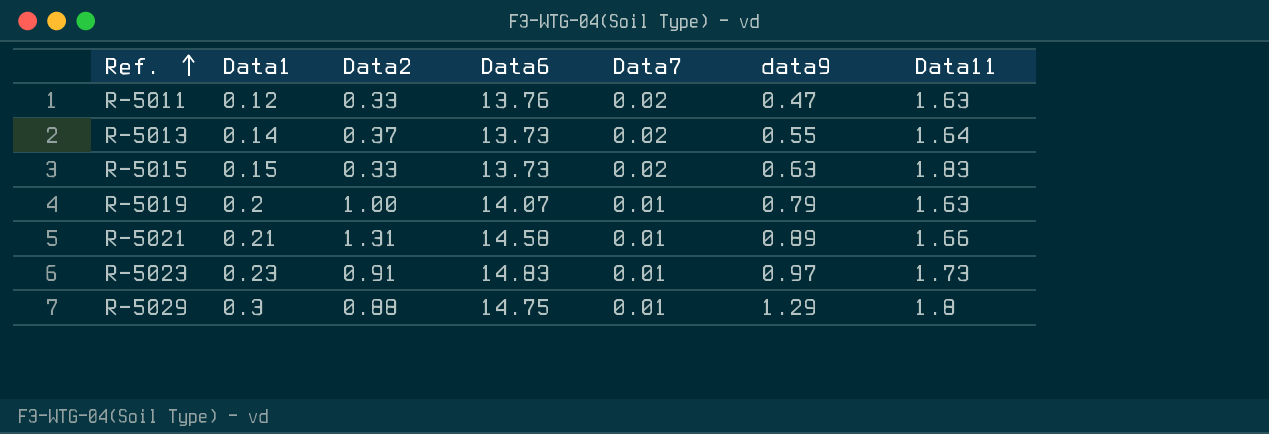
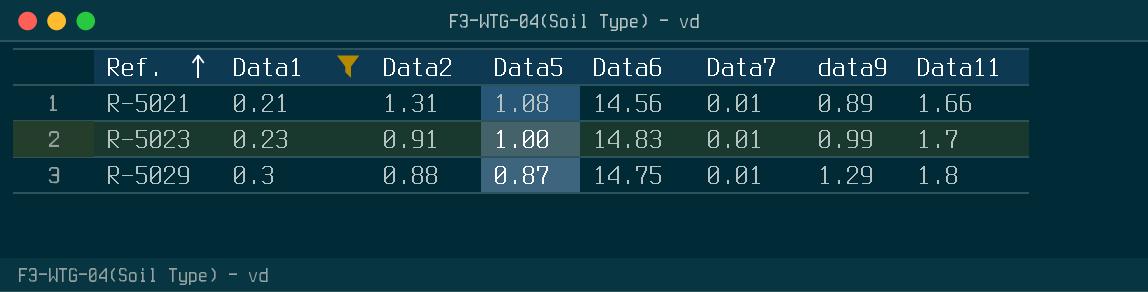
filter: none -> Data1 >= 0.21
column Data5 | position: none -> 4
R-5021 | Data6: 14.58 -> 14.56
R-5023 | data9: 0.97 -> 0.99
R-5023 | Data11: 1.73 -> 1.7

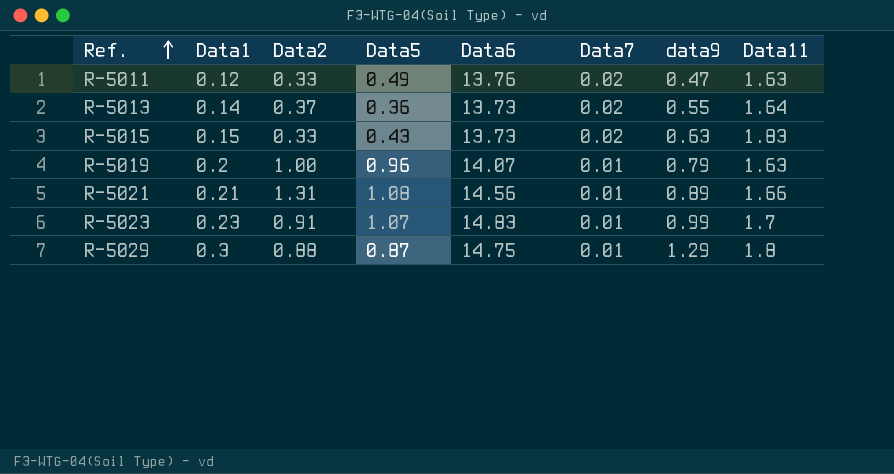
filter: Data1 >= 0.21 -> none
R-5023 | Data5: 1.00 -> 1.07

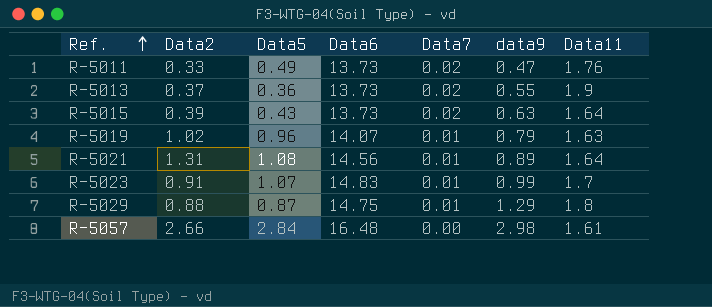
column Data1 | position: 2 -> none
R-5011 | Data6: 13.76 -> 13.73
R-5011 | Data11: 1.63 -> 1.76
R-5013 | Data11: 1.64 -> 1.9
R-5015 | Data2: 0.33 -> 0.39
R-5015 | Data11: 1.83 -> 1.64
R-5019 | Data2: 1.00 -> 1.02
R-5021 | Data11: 1.66 -> 1.64
row R-5057: none -> 2.66 | 2.84 | 16.48 | 0.00 | 2.98 | 1.61

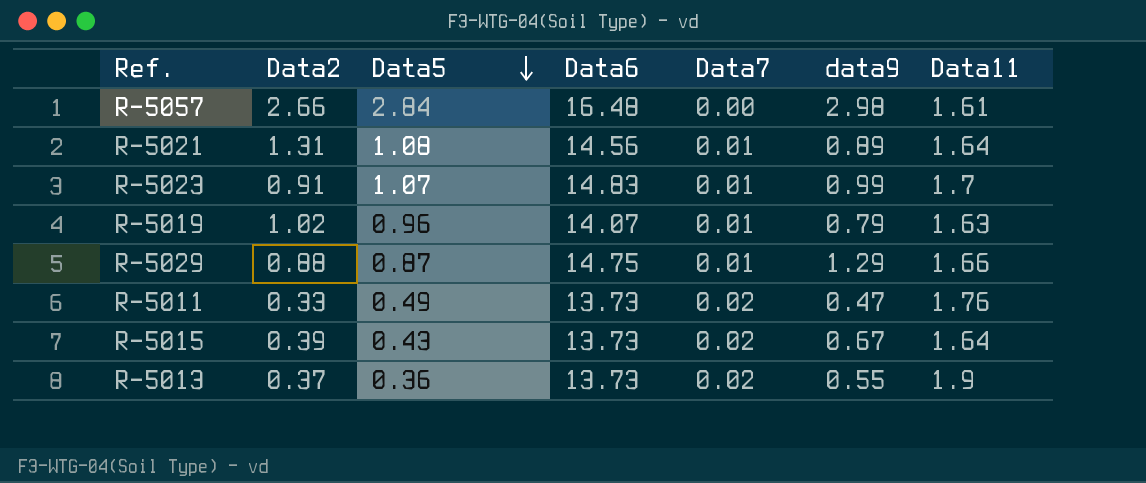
row order: Ref. ascending -> Data5 descending
R-5029 | Data11: 1.8 -> 1.66
R-5015 | data9: 0.63 -> 0.67

